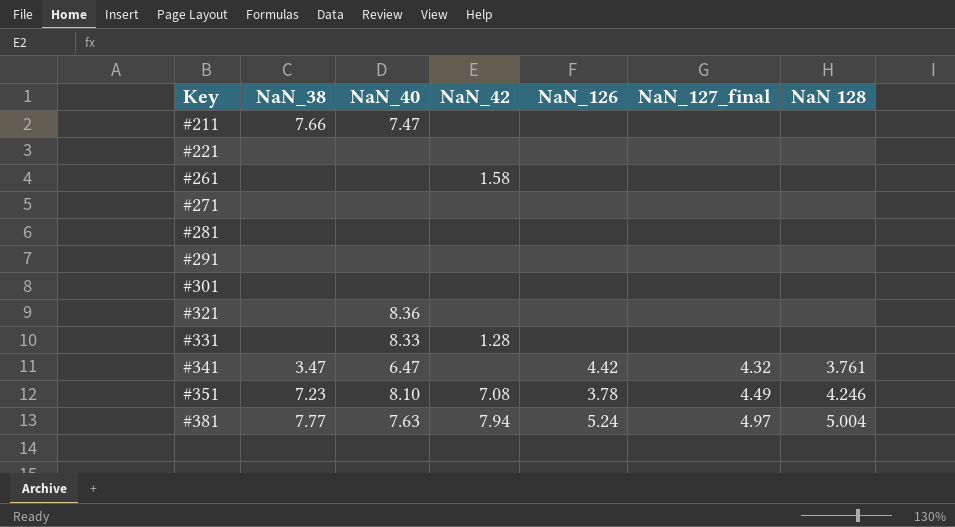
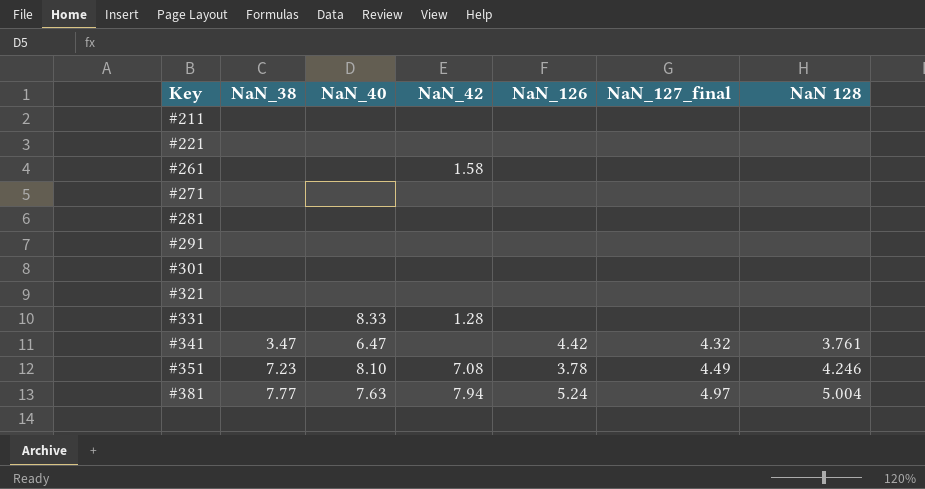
#211 | NaN_38: 7.66 -> none
#211 | NaN_40: 7.47 -> none
#321 | NaN_40: 8.36 -> none

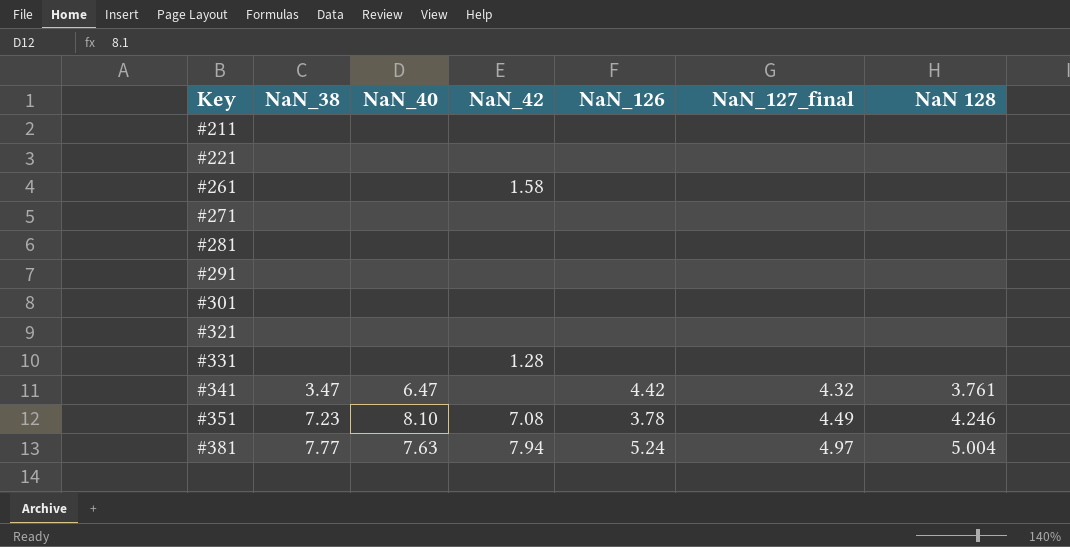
#331 | NaN_40: 8.33 -> none

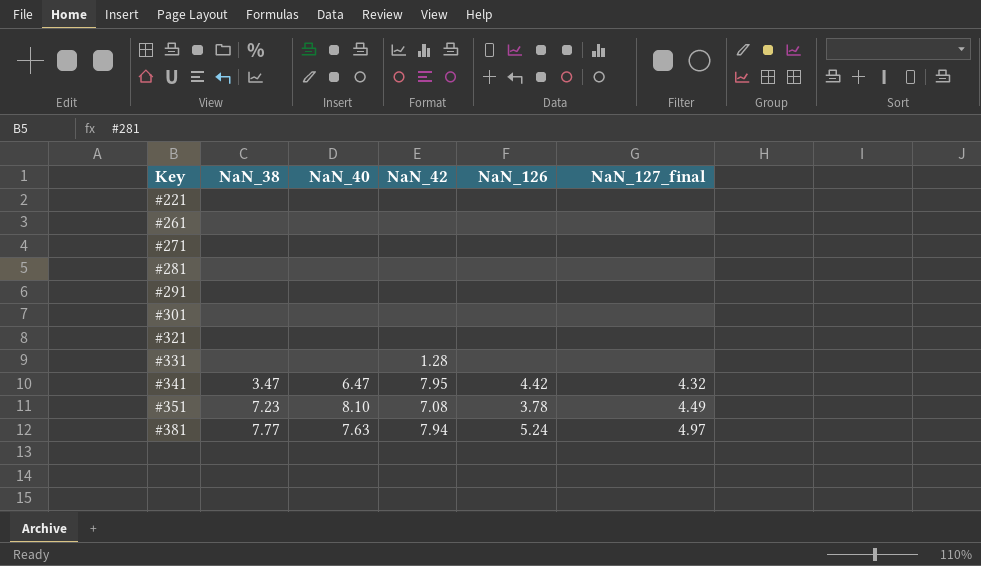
column NaN 128 | position: 7 -> none
row #211: none | none | none | none | none | none -> none
#261 | NaN_42: 1.58 -> none
#341 | NaN_42: none -> 7.95

